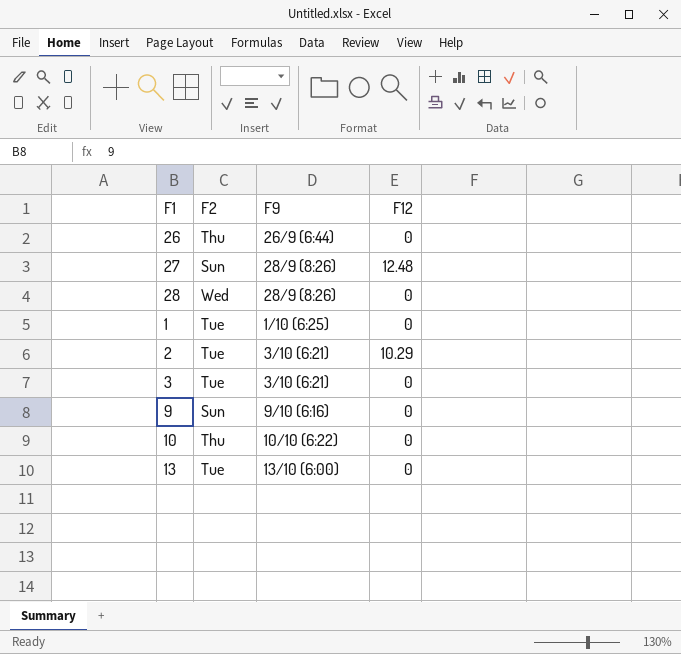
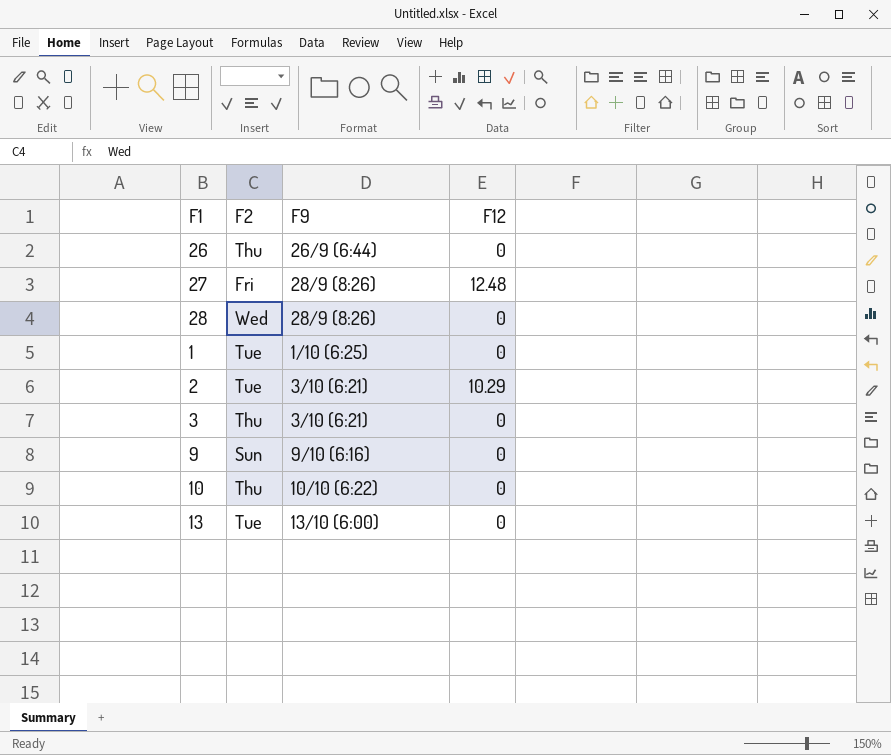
27 | F2: Sun -> Fri
3 | F2: Tue -> Thu

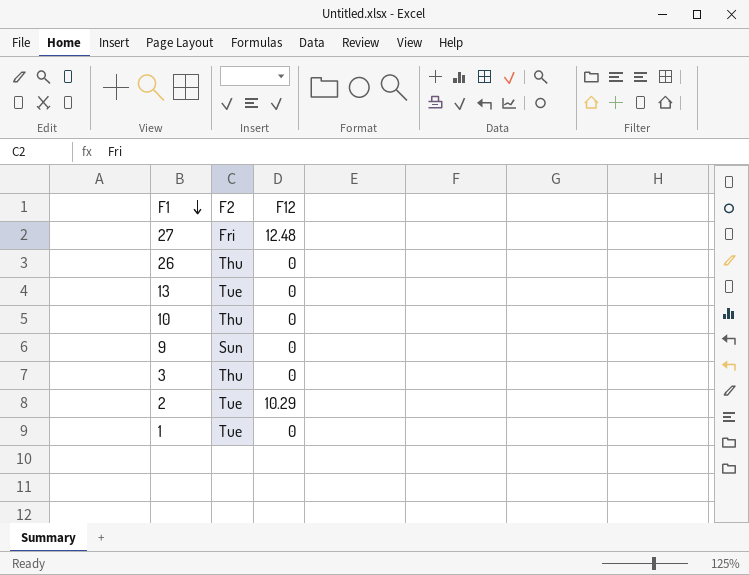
row order: none -> F1 descending
column F9 | position: 3 -> none
row 28: Wed | 28/9 (8:26) | 0 -> none

